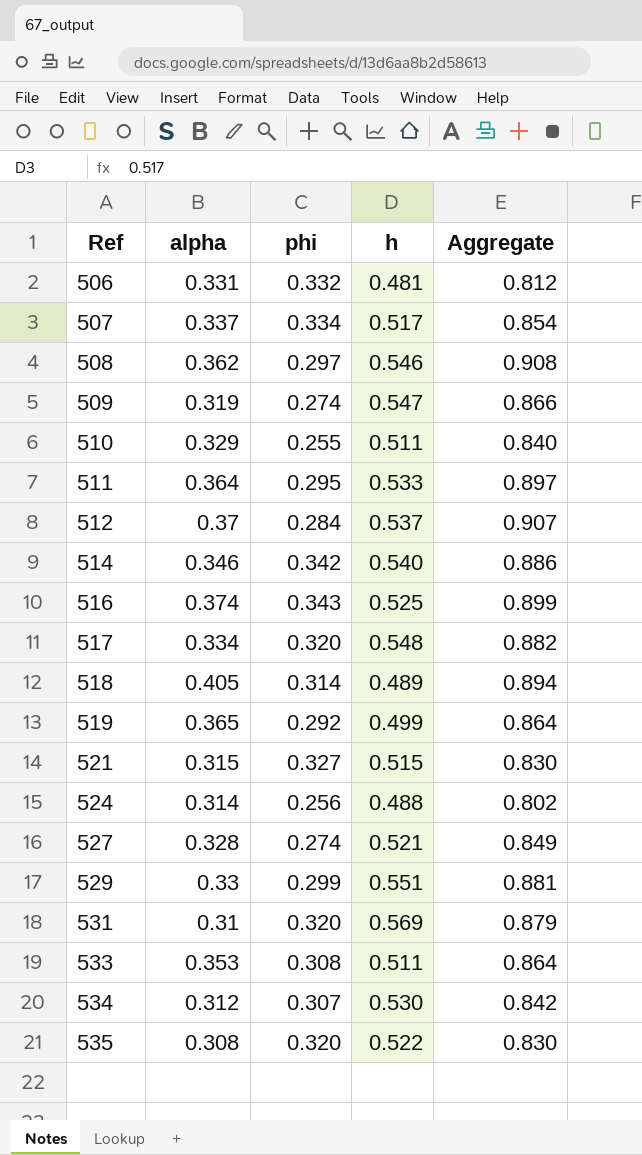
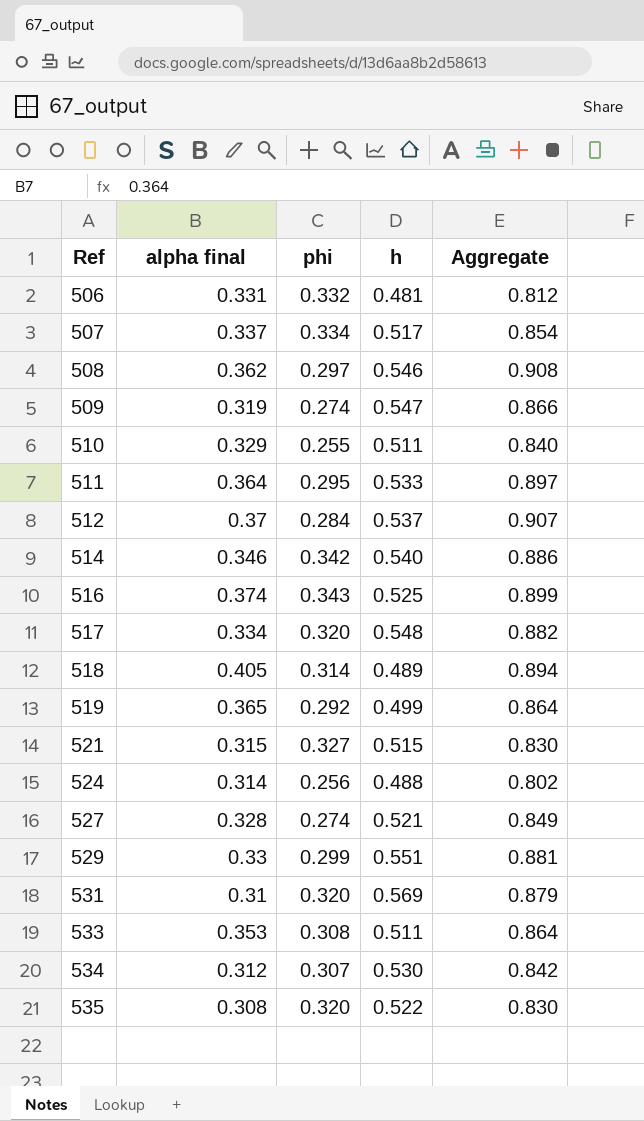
column name: alpha -> alpha final

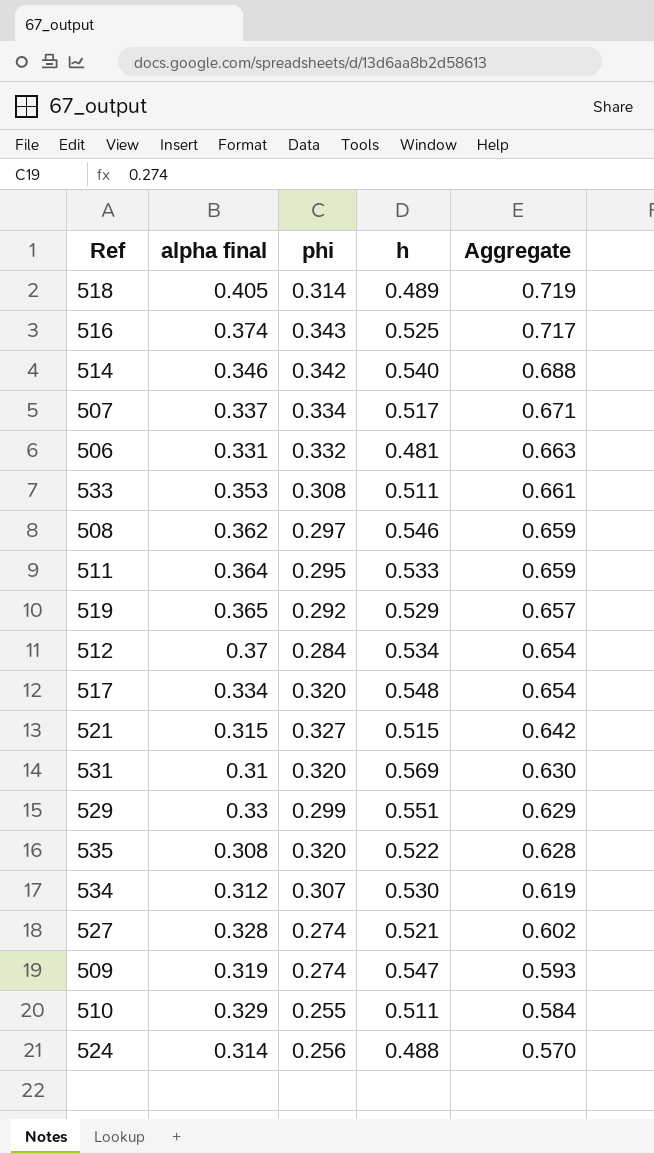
row order: Ref ascending -> Aggregate descending
column Aggregate | formula: [alpha final] + [h] -> [alpha final] + [phi]
519 | h: 0.499 -> 0.529
512 | h: 0.537 -> 0.534

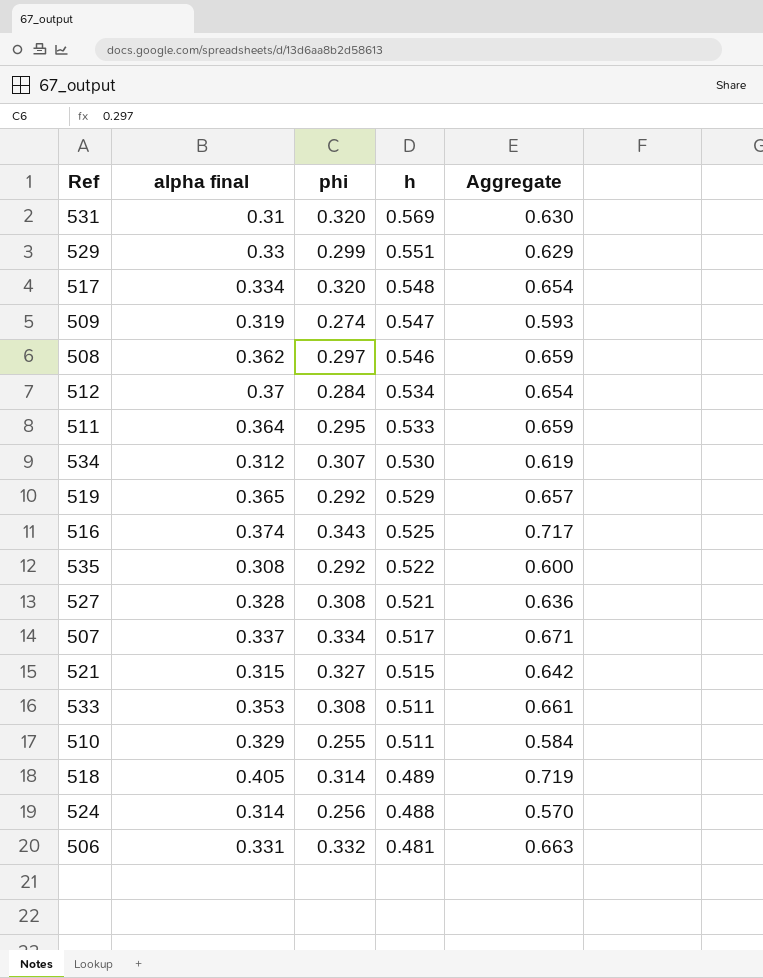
row order: Aggregate descending -> h descending
row 514: 0.346 | 0.342 | 0.540 | 0.688 -> none
535 | phi: 0.320 -> 0.292
535 | Aggregate: 0.628 -> 0.600
527 | phi: 0.274 -> 0.308
527 | Aggregate: 0.602 -> 0.636

